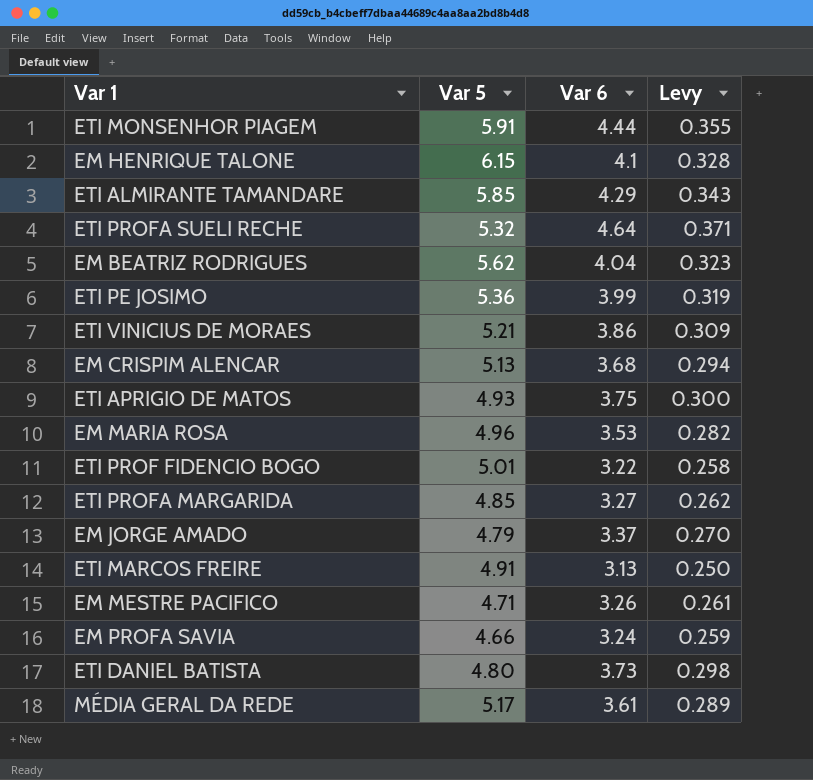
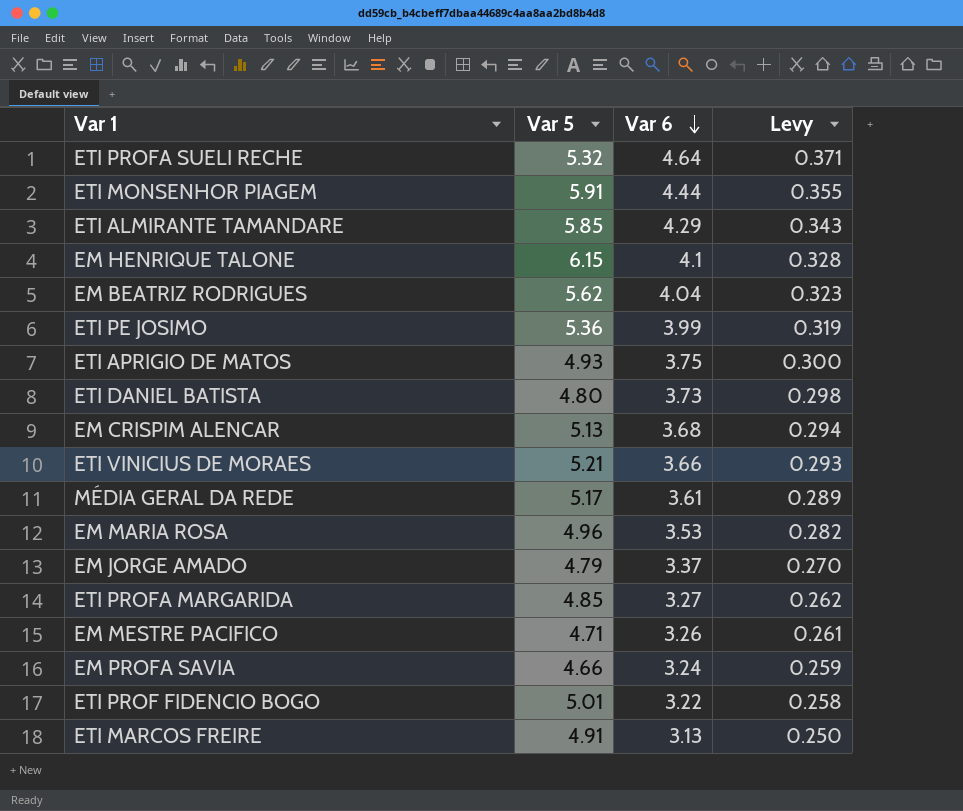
row order: none -> Var 6 descending
ETI VINICIUS DE MORAES | Var 6: 3.86 -> 3.66
ETI VINICIUS DE MORAES | Levy: 0.309 -> 0.293

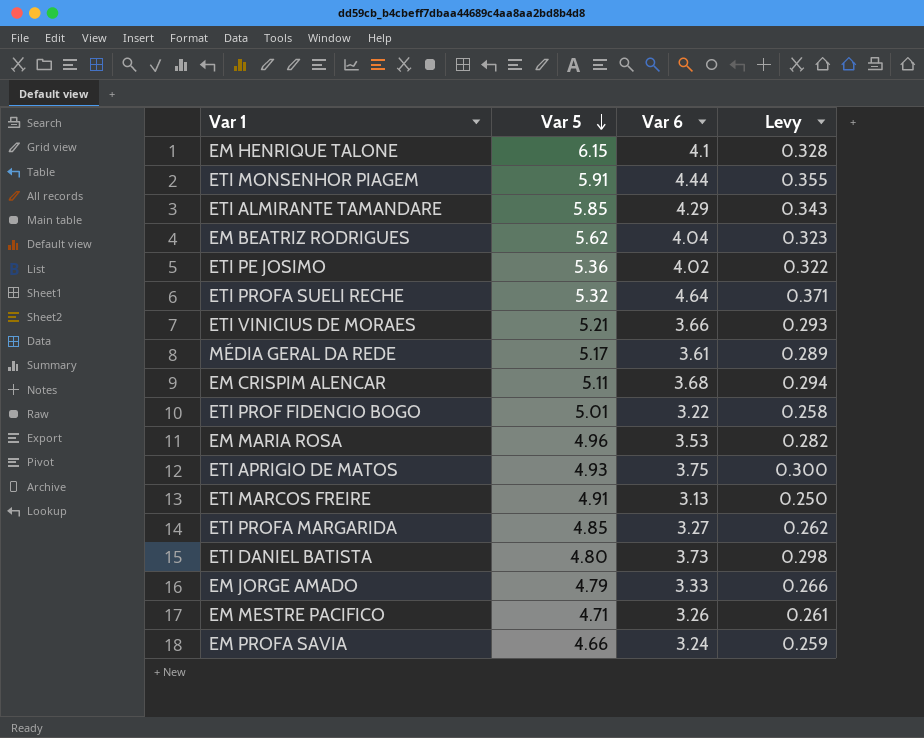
row order: Var 6 descending -> Var 5 descending
ETI PE JOSIMO | Var 6: 3.99 -> 4.02
ETI PE JOSIMO | Levy: 0.319 -> 0.322
EM CRISPIM ALENCAR | Var 5: 5.13 -> 5.11
EM JORGE AMADO | Var 6: 3.37 -> 3.33
EM JORGE AMADO | Levy: 0.270 -> 0.266

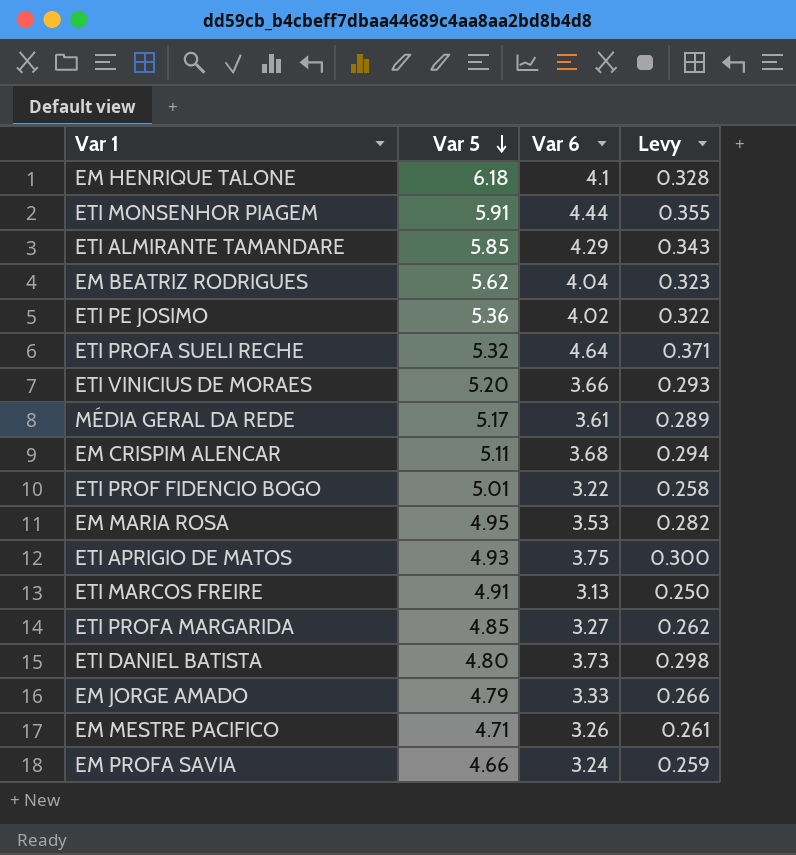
EM HENRIQUE TALONE | Var 5: 6.15 -> 6.18
ETI VINICIUS DE MORAES | Var 5: 5.21 -> 5.20
EM MARIA ROSA | Var 5: 4.96 -> 4.95

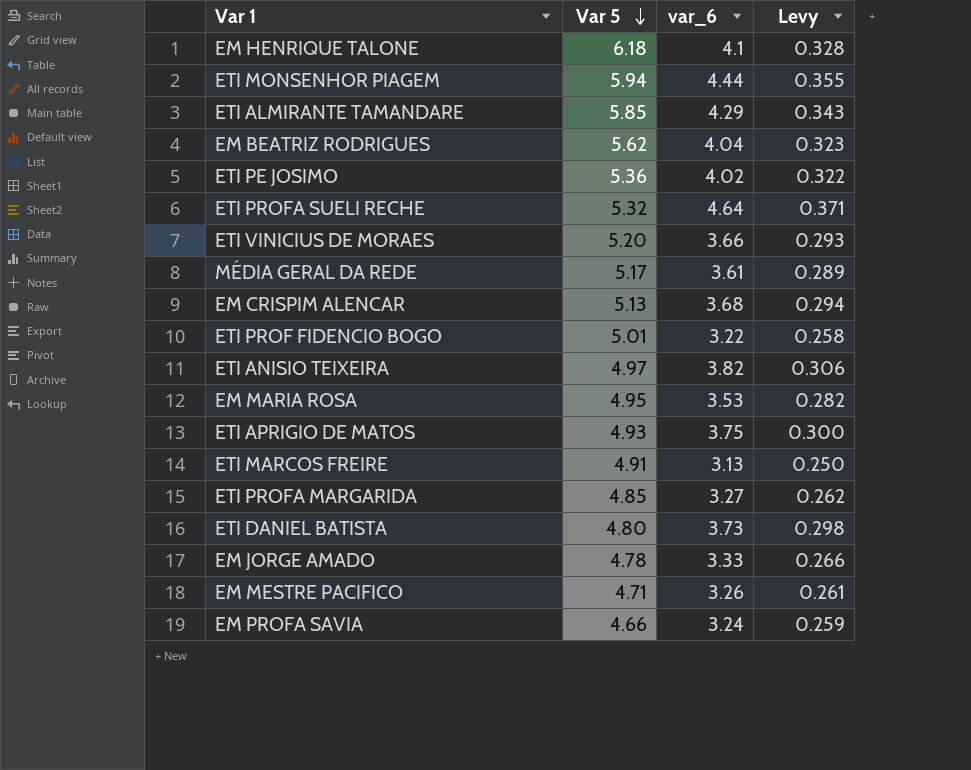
column name: Var 6 -> var_6
ETI MONSENHOR PIAGEM | Var 5: 5.91 -> 5.94
EM CRISPIM ALENCAR | Var 5: 5.11 -> 5.13
row ETI ANISIO TEIXEIRA: none -> 4.97 | 3.82 | 0.306
EM JORGE AMADO | Var 5: 4.79 -> 4.78

